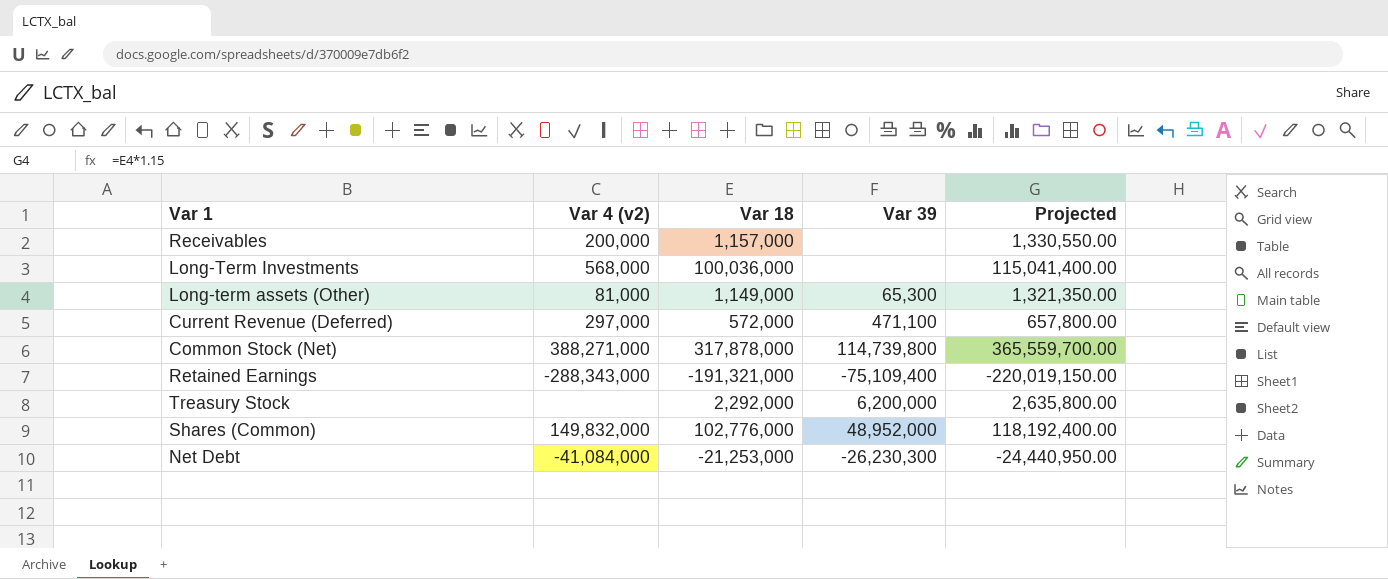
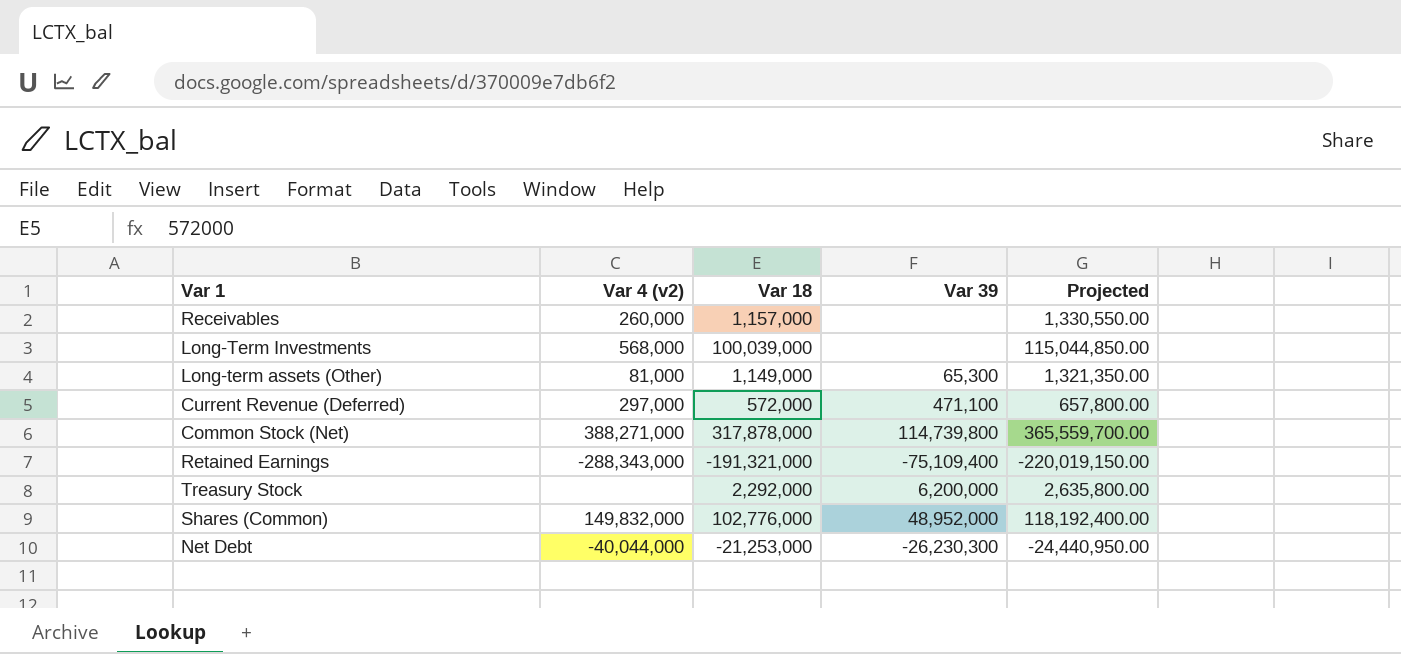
Receivables | Var 4 (v2): 200,000 -> 260,000
Long-Term Investments | Var 18: 100,036,000 -> 100,039,000
Long-Term Investments | Projected: 115,041,400.00 -> 115,044,850.00
Net Debt | Var 4 (v2): -41,084,000 -> -40,044,000

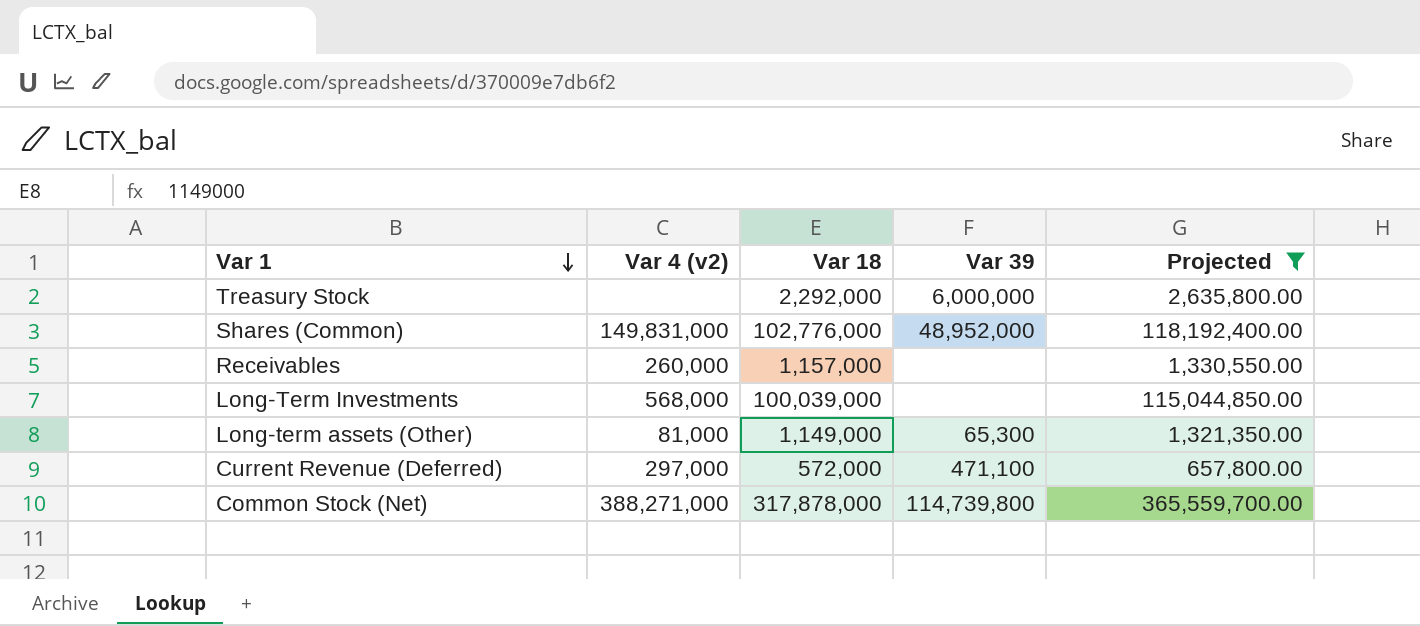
filter: none -> Projected >= 657,800.00
row order: none -> Var 1 descending
Treasury Stock | Var 39: 6,200,000 -> 6,000,000
Shares (Common) | Var 4 (v2): 149,832,000 -> 149,831,000

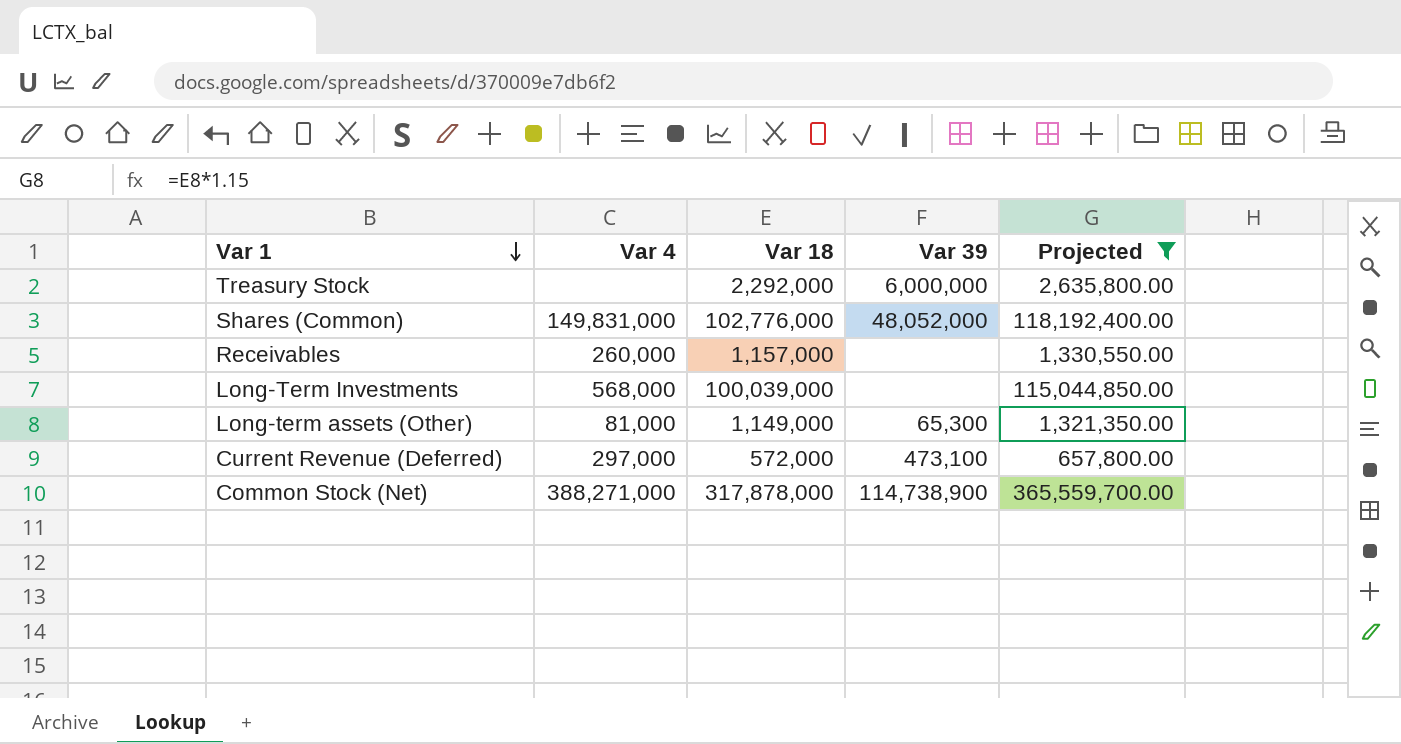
column name: Var 4 (v2) -> Var 4
Shares (Common) | Var 39: 48,952,000 -> 48,052,000
Current Revenue (Deferred) | Var 39: 471,100 -> 473,100
Common Stock (Net) | Var 39: 114,739,800 -> 114,738,900

